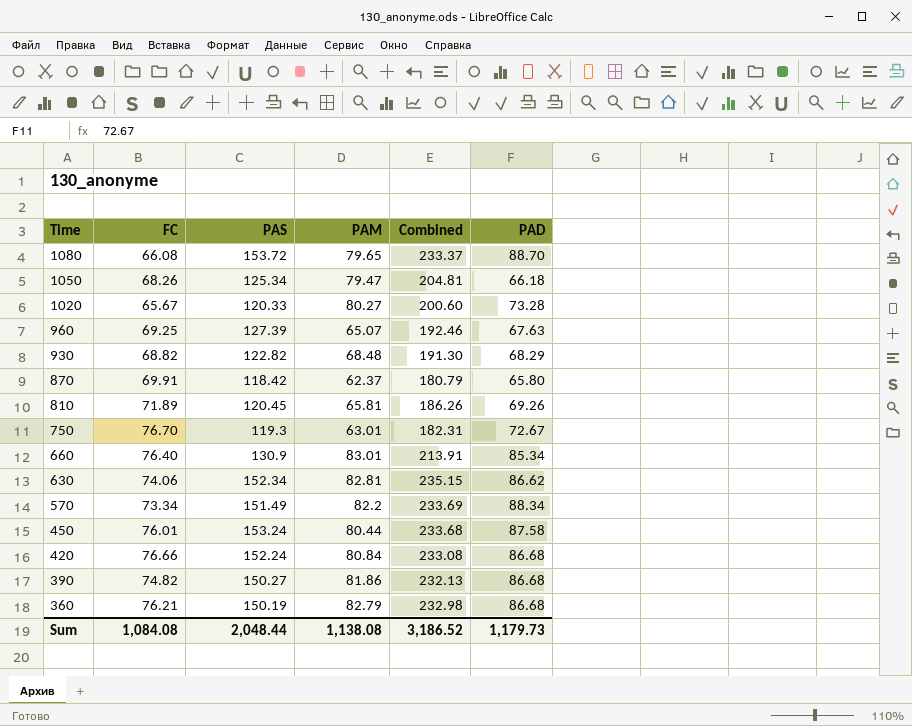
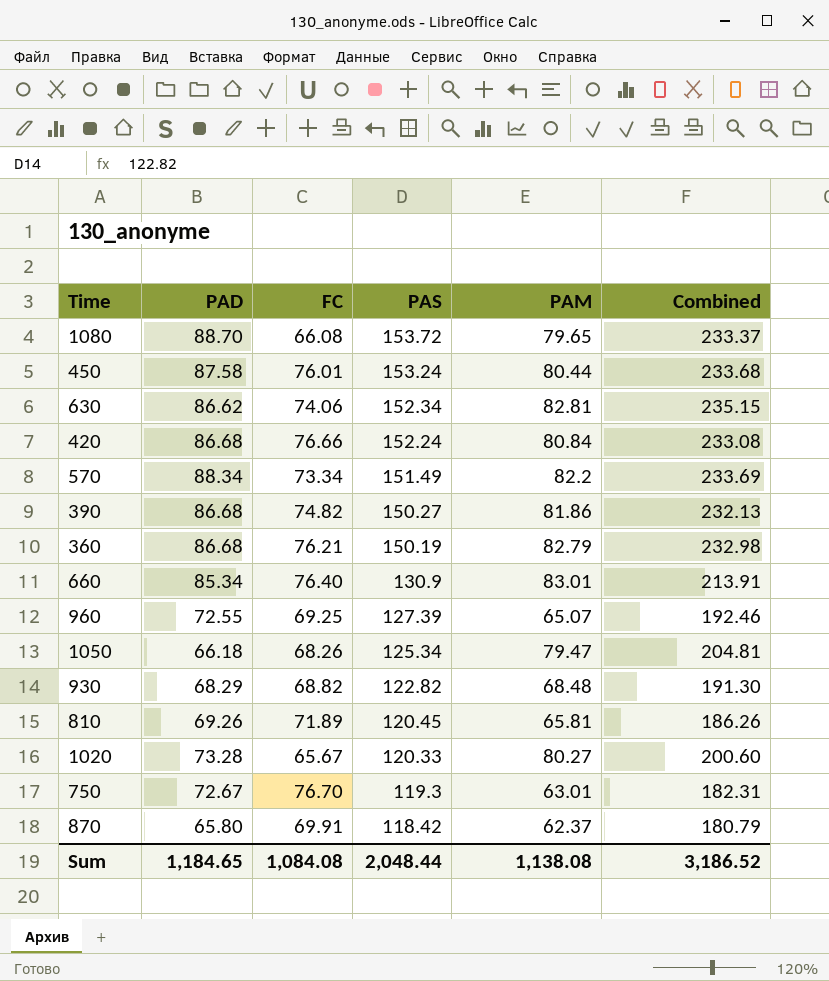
row order: Time descending -> PAS descending
column PAD | position: 6 -> 2
960 | PAD: 67.63 -> 72.55
Sum | PAD: 1,179.73 -> 1,184.65

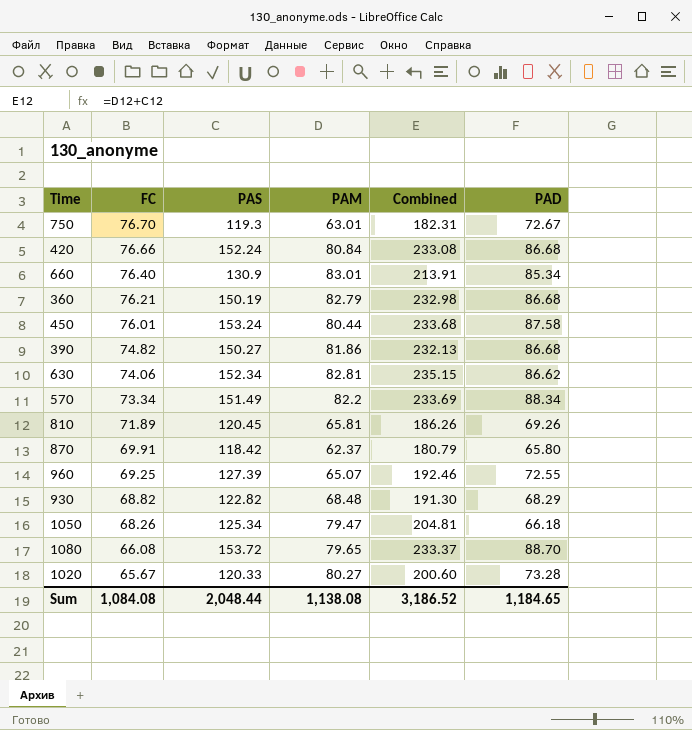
row order: PAS descending -> FC descending
column PAD | position: 2 -> 6

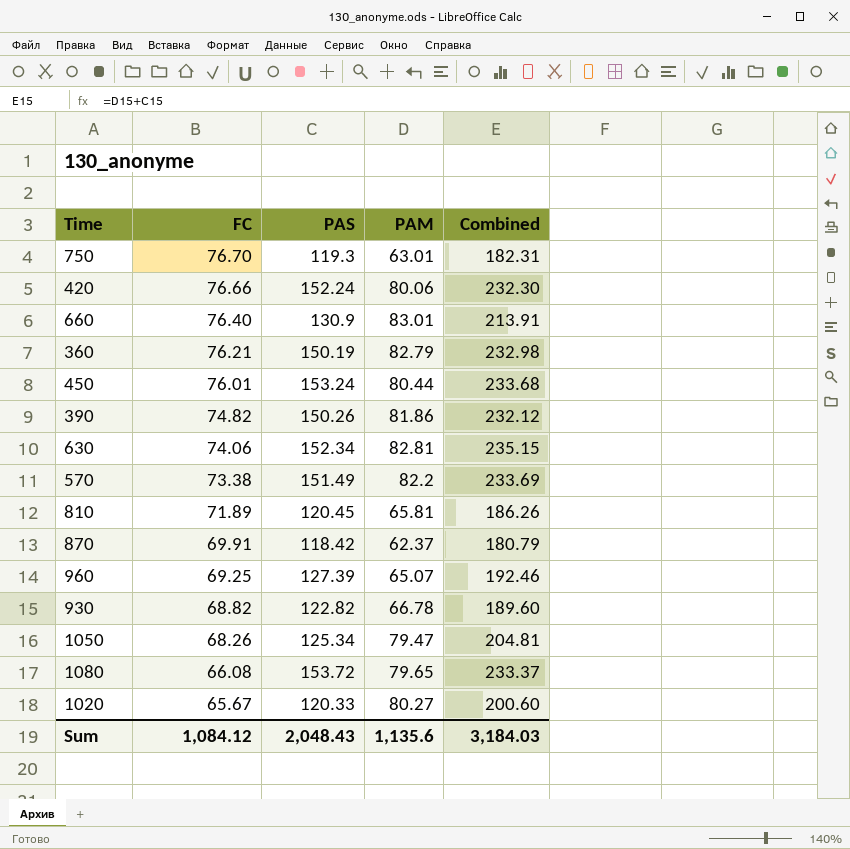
column PAD | position: 6 -> none
420 | PAM: 80.84 -> 80.06
420 | Combined: 233.08 -> 232.30
390 | PAS: 150.27 -> 150.26
390 | Combined: 232.13 -> 232.12
570 | FC: 73.34 -> 73.38
930 | PAM: 68.48 -> 66.78
930 | Combined: 191.30 -> 189.60
Sum | FC: 1,084.08 -> 1,084.12
Sum | PAS: 2,048.44 -> 2,048.43
Sum | PAM: 1,138.08 -> 1,135.6
Sum | Combined: 3,186.52 -> 3,184.03

